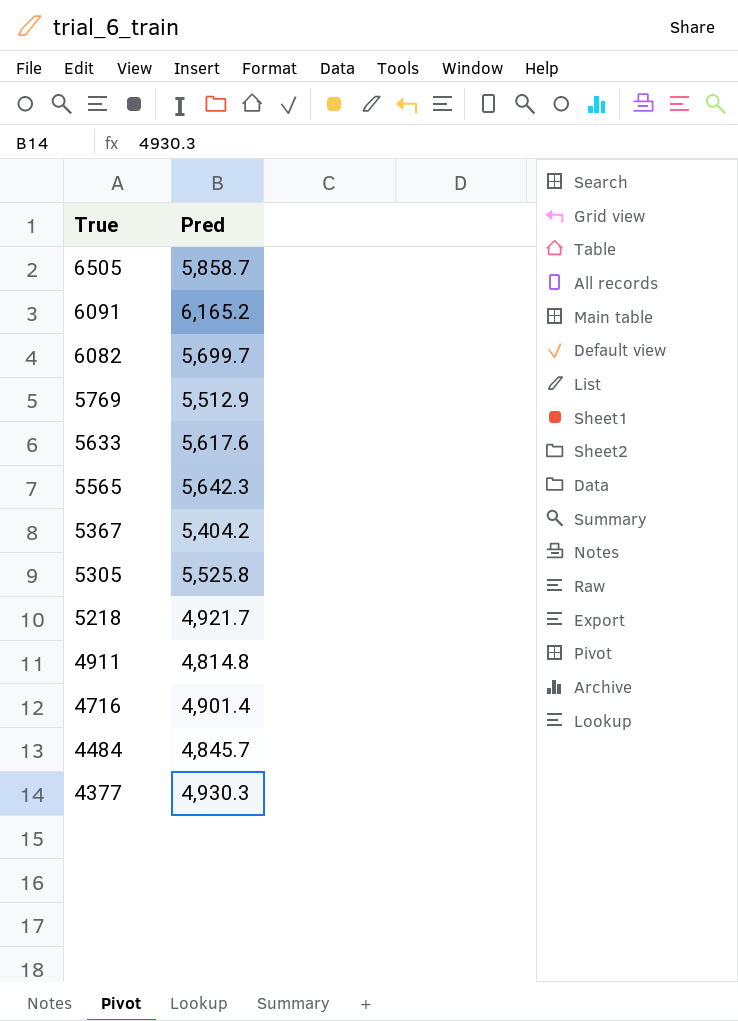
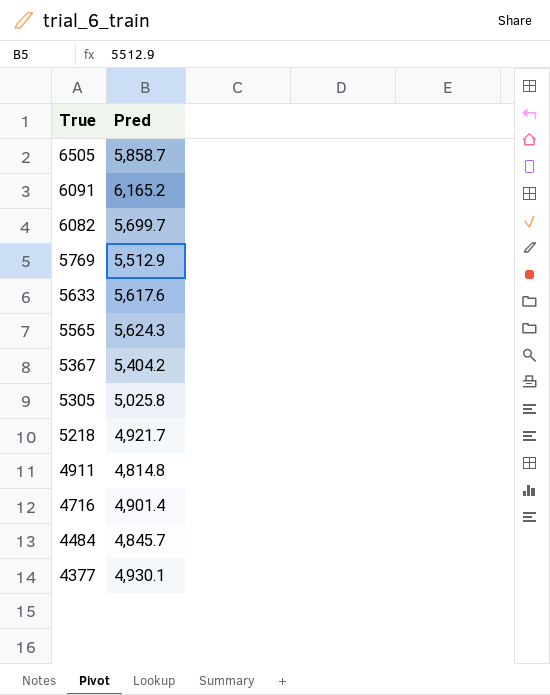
5565 | Pred: 5,642.3 -> 5,624.3
5305 | Pred: 5,525.8 -> 5,025.8
4377 | Pred: 4,930.3 -> 4,930.1

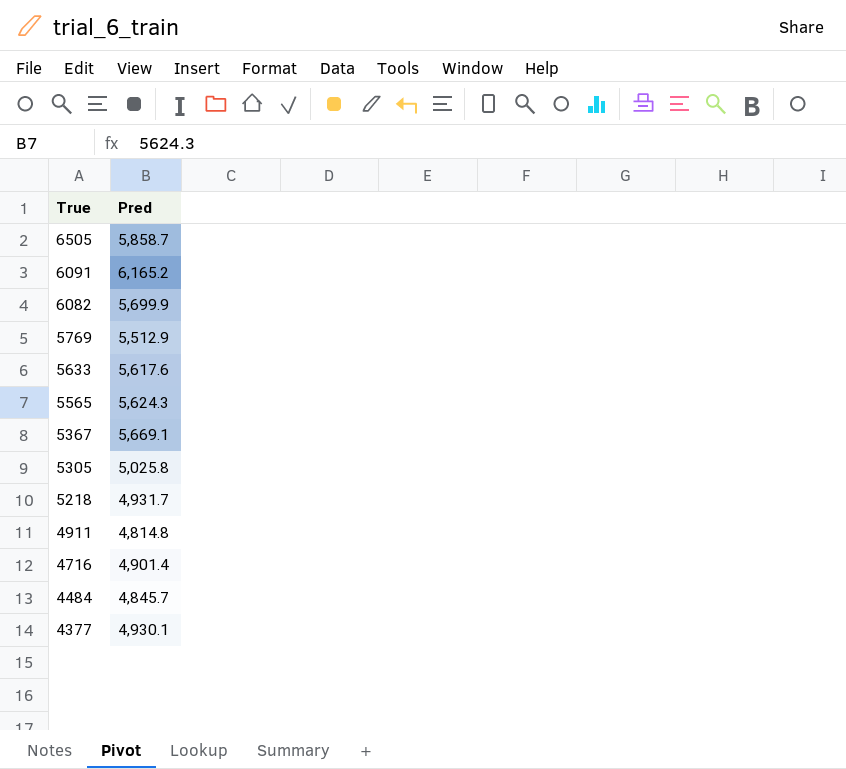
6082 | Pred: 5,699.7 -> 5,699.9
5367 | Pred: 5,404.2 -> 5,669.1
5218 | Pred: 4,921.7 -> 4,931.7

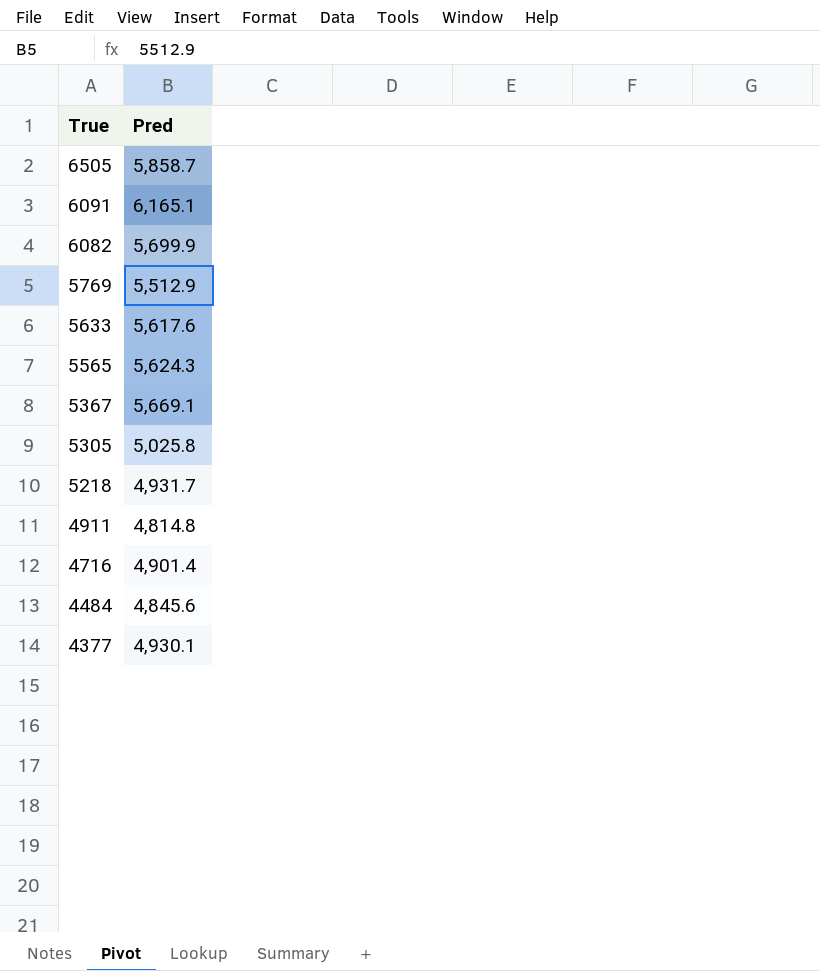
6091 | Pred: 6,165.2 -> 6,165.1
4484 | Pred: 4,845.7 -> 4,845.6

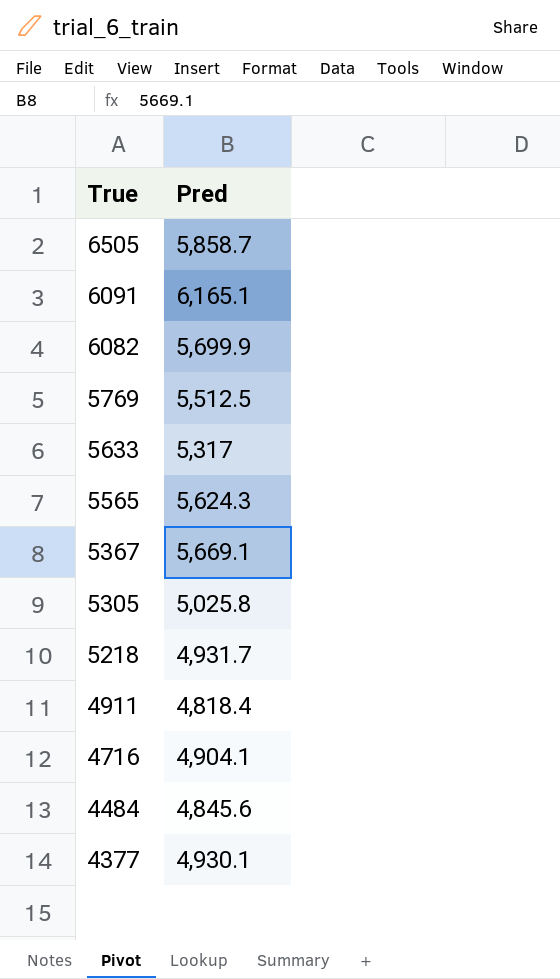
5769 | Pred: 5,512.9 -> 5,512.5
5633 | Pred: 5,617.6 -> 5,317
4911 | Pred: 4,814.8 -> 4,818.4
4716 | Pred: 4,901.4 -> 4,904.1

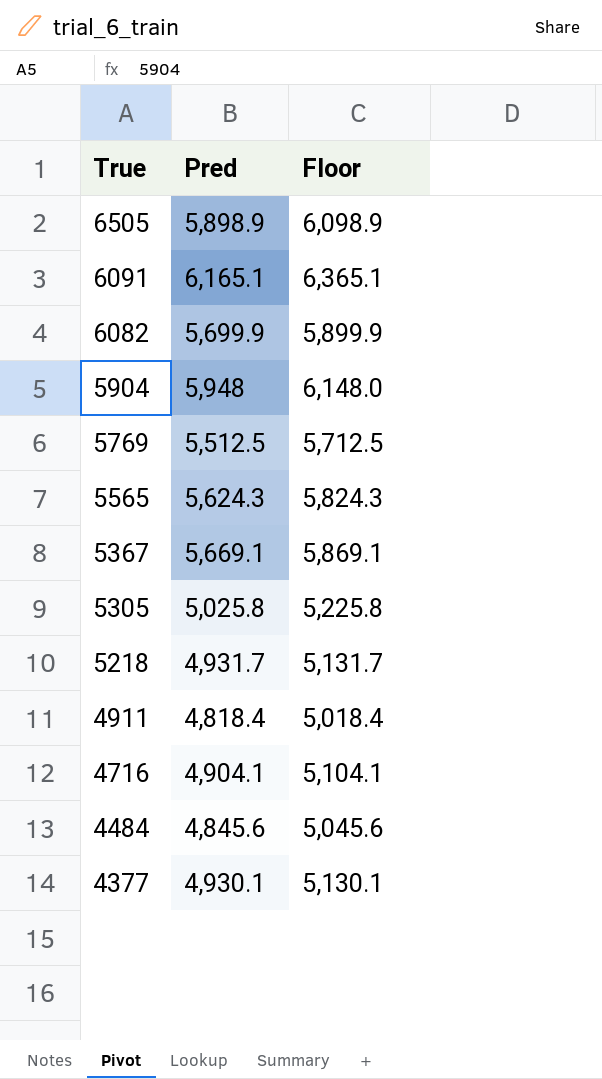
column Floor | formula: none -> [Pred] + 200
row 5633: 5,317 -> none
6505 | Pred: 5,858.7 -> 5,898.9
row 5904: none -> 5,948 | 6,148.0

